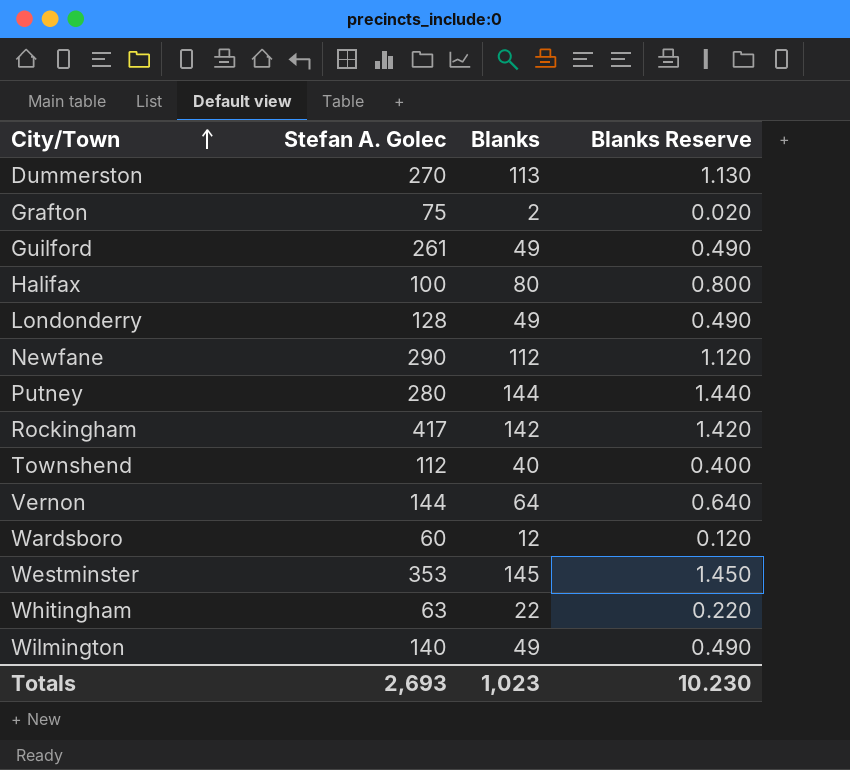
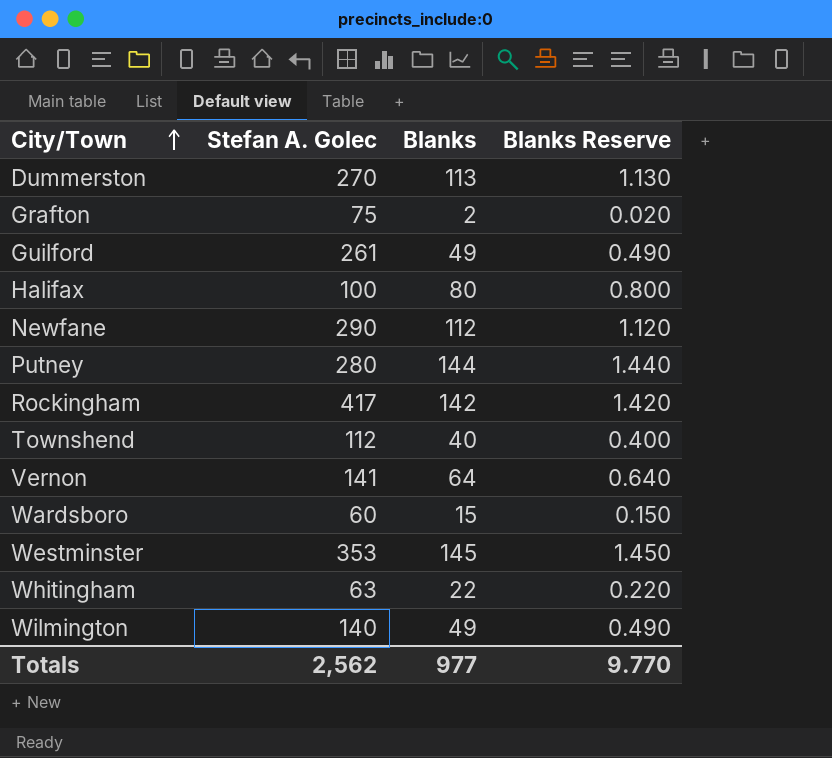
row Londonderry: 128 | 49 | 0.490 -> none
Vernon | Stefan A. Golec: 144 -> 141
Wardsboro | Blanks: 12 -> 15
Wardsboro | Blanks Reserve: 0.120 -> 0.150
Totals | Stefan A. Golec: 2,693 -> 2,562
Totals | Blanks: 1,023 -> 977
Totals | Blanks Reserve: 10.230 -> 9.770

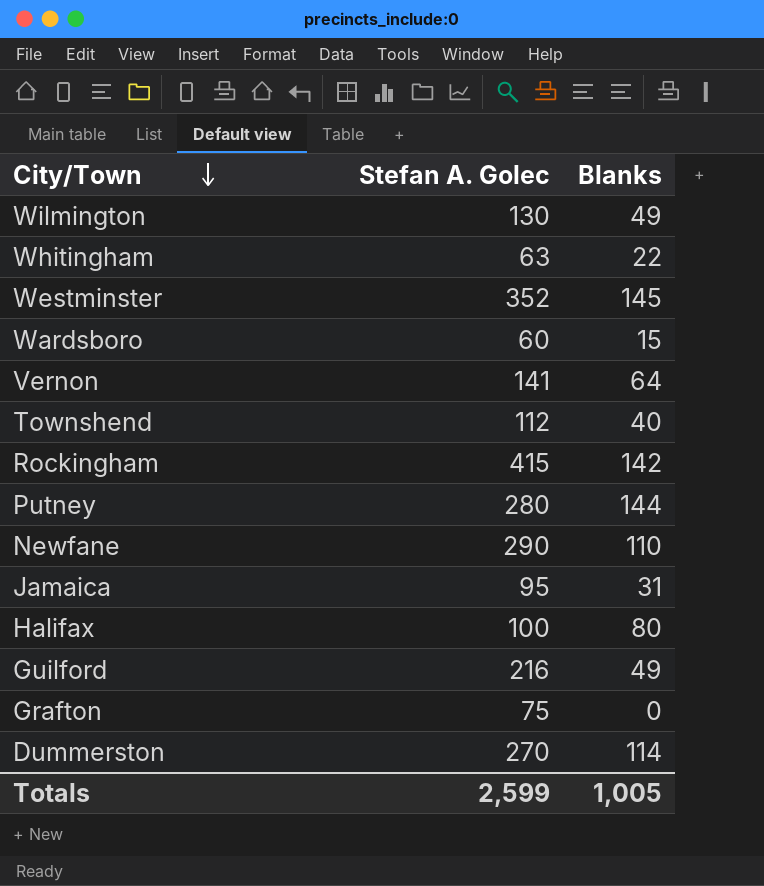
row order: City/Town ascending -> City/Town descending
column Blanks Reserve | formula: [Blanks] * 0.01 -> none
Wilmington | Stefan A. Golec: 140 -> 130
Westminster | Stefan A. Golec: 353 -> 352
Rockingham | Stefan A. Golec: 417 -> 415
Newfane | Blanks: 112 -> 110
row Jamaica: none -> 95 | 31
Guilford | Stefan A. Golec: 261 -> 216
Grafton | Blanks: 2 -> 0
Dummerston | Blanks: 113 -> 114
Totals | Stefan A. Golec: 2,562 -> 2,599
Totals | Blanks: 977 -> 1,005

